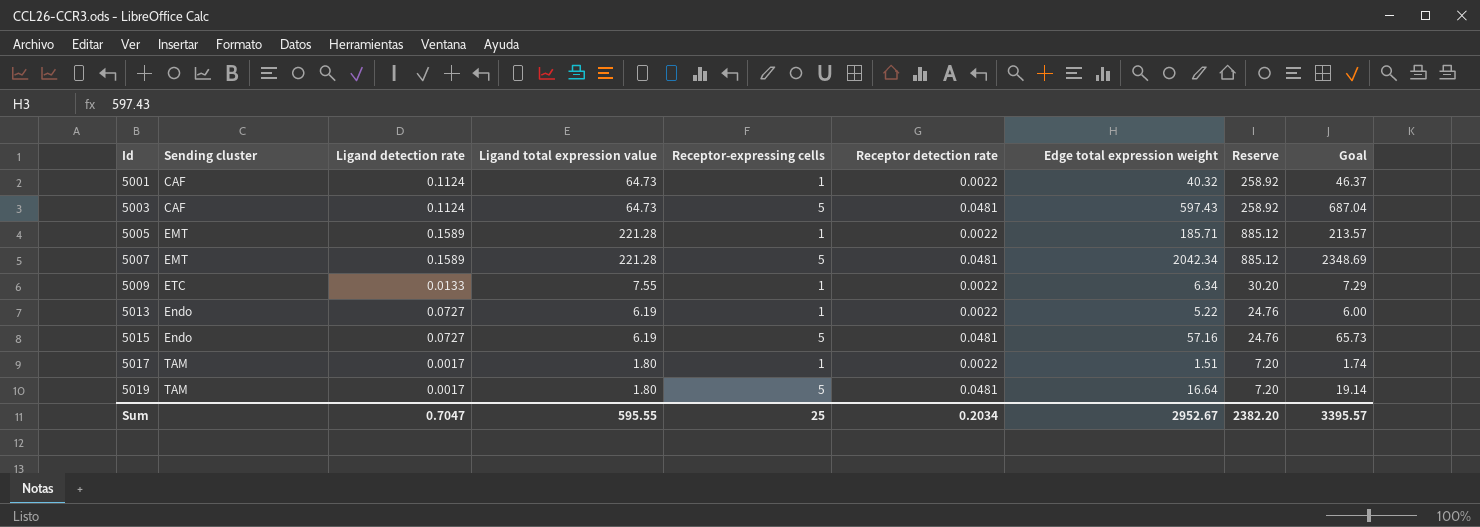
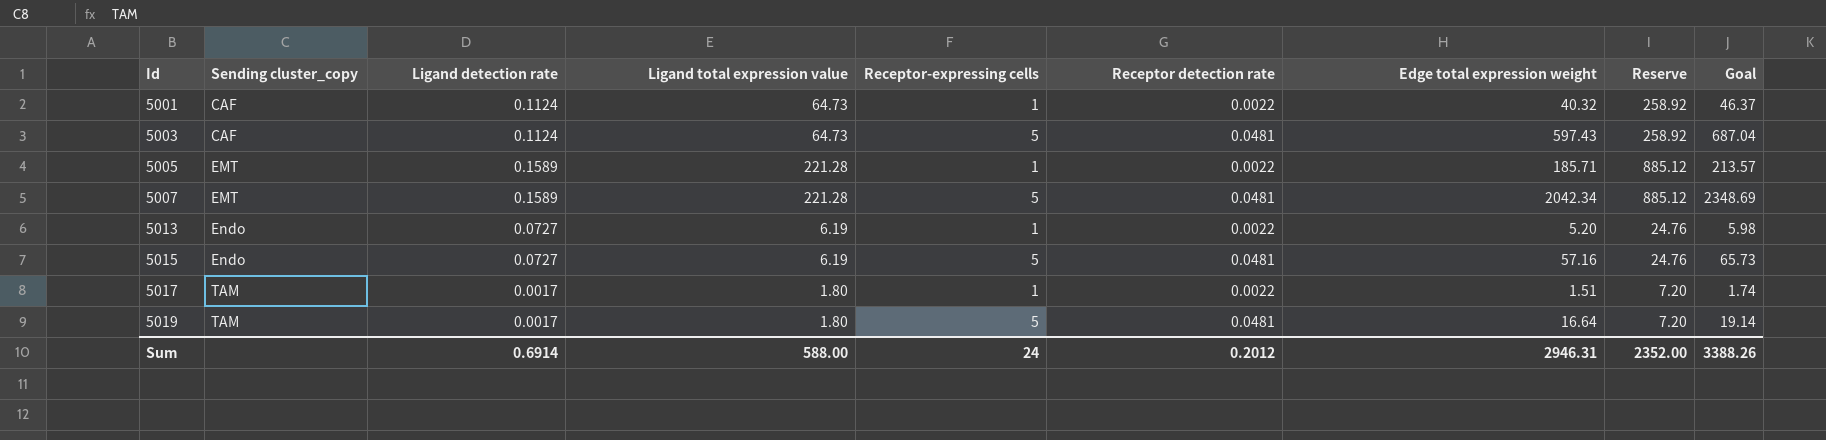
column name: Sending cluster -> Sending cluster_copy
row 5009: ETC | 0.0133 | 7.55 | 1 | 0.0022 | 6.34 | 30.20 | 7.29 -> none
5013 | Edge total expression weight: 5.22 -> 5.20
5013 | Goal: 6.00 -> 5.98
Sum | Ligand detection rate: 0.7047 -> 0.6914
Sum | Ligand total expression value: 595.55 -> 588.00
Sum | Receptor-expressing cells: 25 -> 24
Sum | Receptor detection rate: 0.2034 -> 0.2012
Sum | Edge total expression weight: 2952.67 -> 2946.31
Sum | Reserve: 2382.20 -> 2352.00
Sum | Goal: 3395.57 -> 3388.26

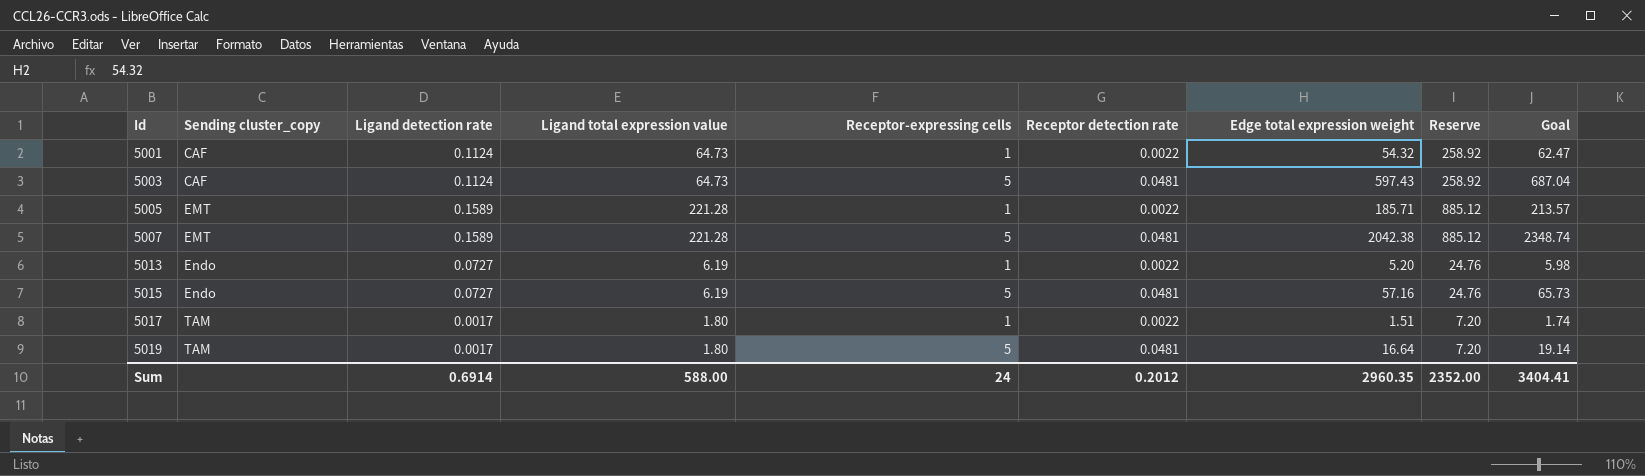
5001 | Edge total expression weight: 40.32 -> 54.32
5001 | Goal: 46.37 -> 62.47
5007 | Edge total expression weight: 2042.34 -> 2042.38
5007 | Goal: 2348.69 -> 2348.74
Sum | Edge total expression weight: 2946.31 -> 2960.35
Sum | Goal: 3388.26 -> 3404.41

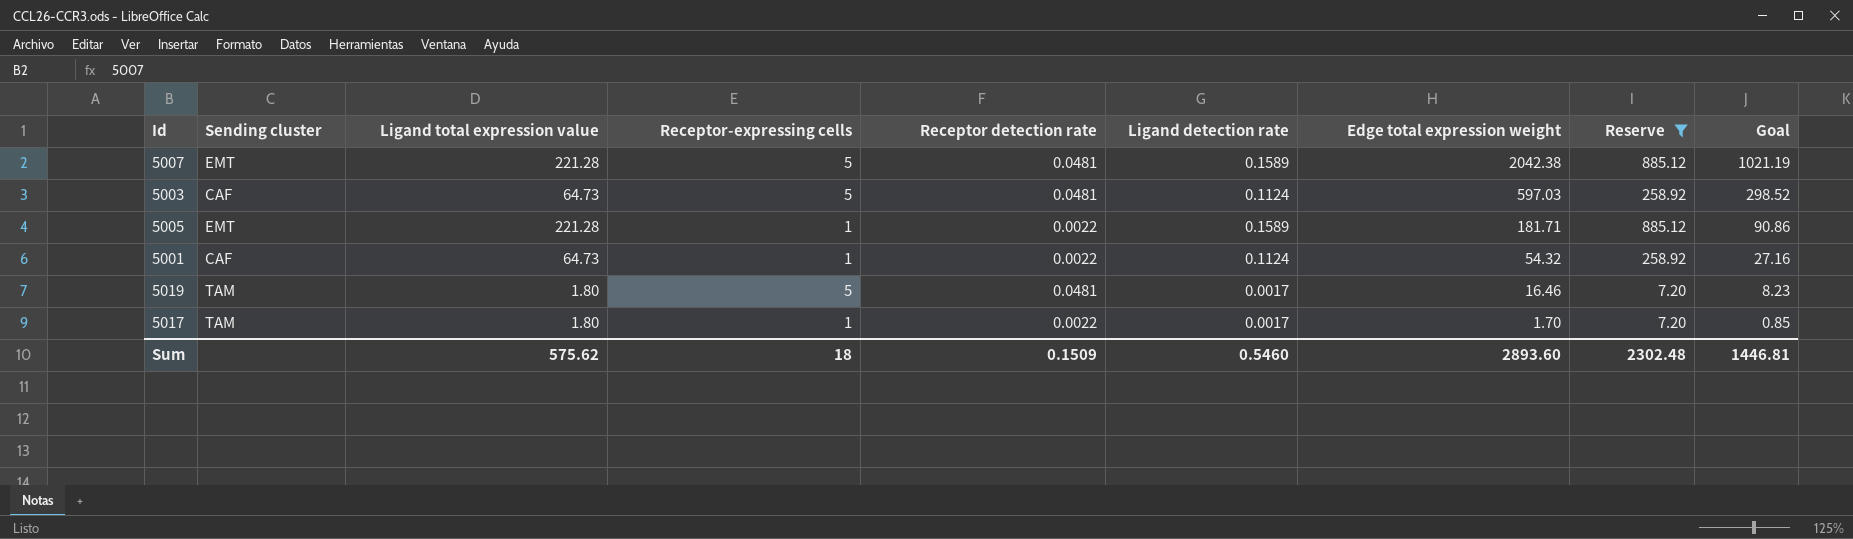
filter: none -> Reserve != 24.76
row order: Id ascending -> Edge total expression weight descending
column name: Sending cluster_copy -> Sending cluster
column Ligand detection rate | position: 3 -> 6
column Goal | formula: [Edge total expression weight] * 1.15 -> [Edge total expression weight] * 0.5
5003 | Edge total expression weight: 597.43 -> 597.03
5005 | Edge total expression weight: 185.71 -> 181.71
5019 | Edge total expression weight: 16.64 -> 16.46
5017 | Edge total expression weight: 1.51 -> 1.70
Sum | Ligand total expression value: 588.00 -> 575.62
Sum | Receptor-expressing cells: 24 -> 18
Sum | Receptor detection rate: 0.2012 -> 0.1509
Sum | Ligand detection rate: 0.6914 -> 0.5460
Sum | Edge total expression weight: 2960.35 -> 2893.60
Sum | Reserve: 2352.00 -> 2302.48
Sum | Goal: 3404.41 -> 1446.81

